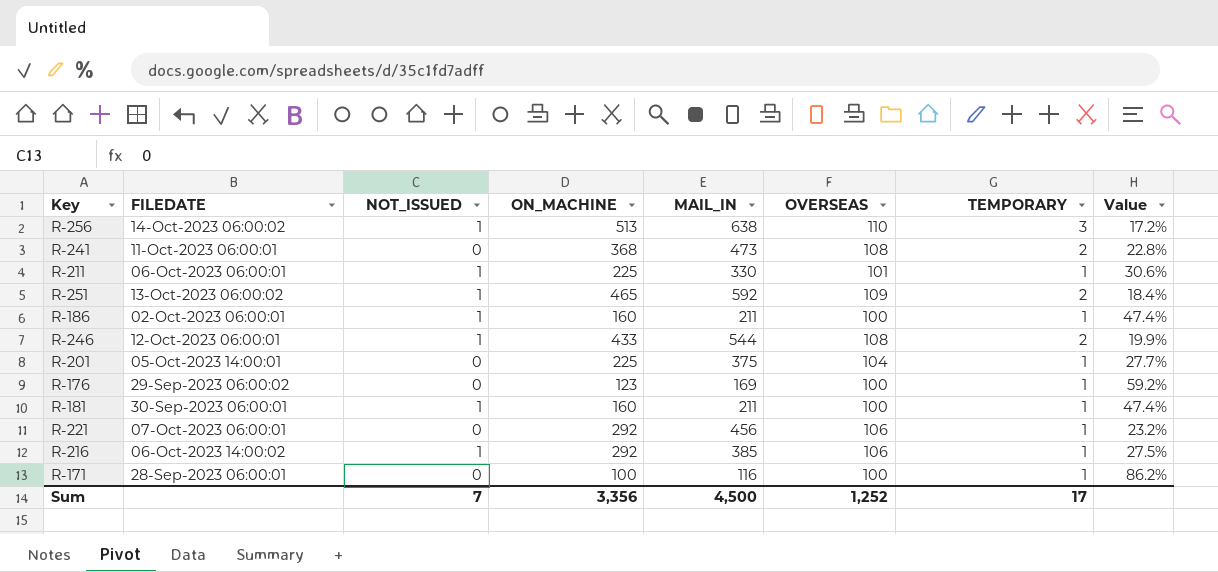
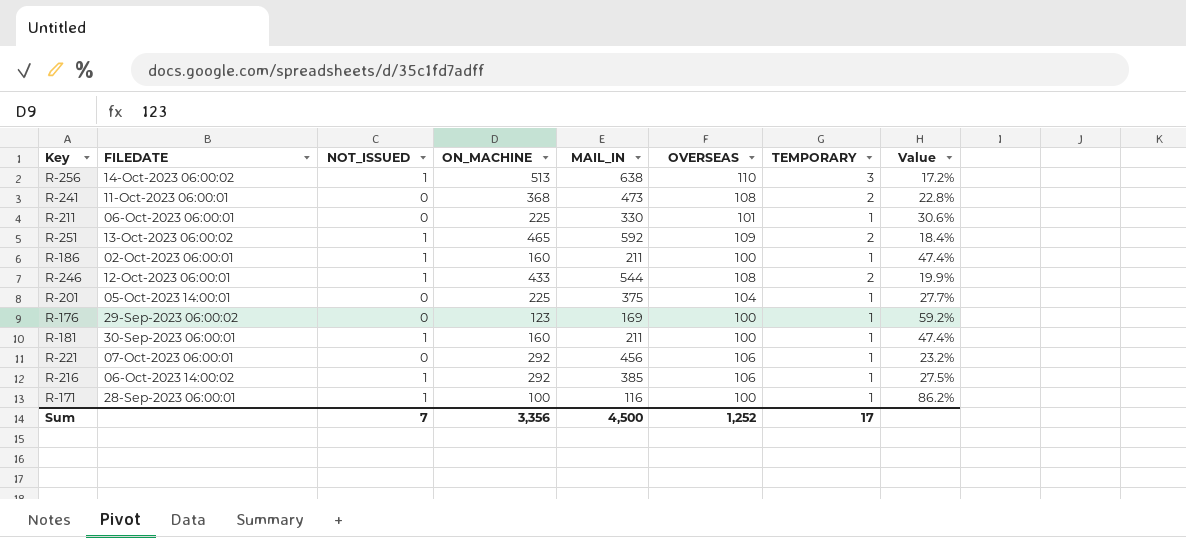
R-211 | NOT_ISSUED: 1 -> 0
R-171 | NOT_ISSUED: 0 -> 1

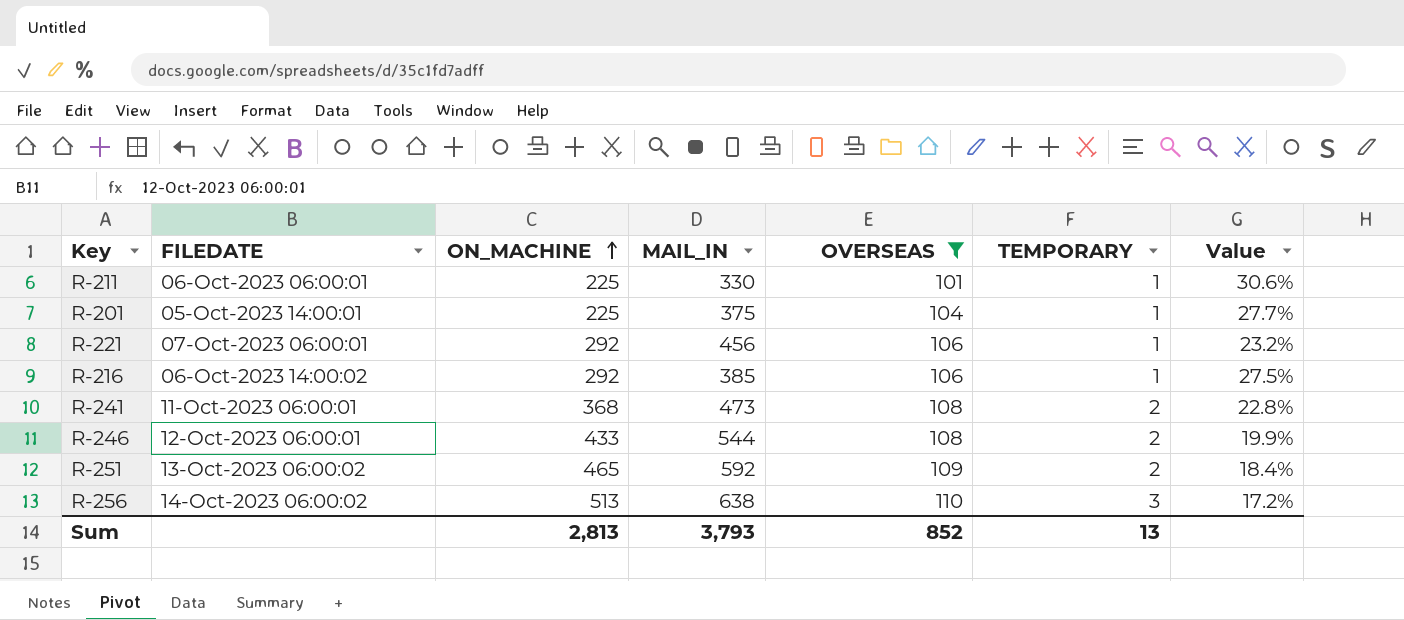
filter: none -> OVERSEAS != 100
row order: none -> ON_MACHINE ascending
column NOT_ISSUED | position: 3 -> none
Sum | ON_MACHINE: 3,356 -> 2,813
Sum | MAIL_IN: 4,500 -> 3,793
Sum | OVERSEAS: 1,252 -> 852
Sum | TEMPORARY: 17 -> 13

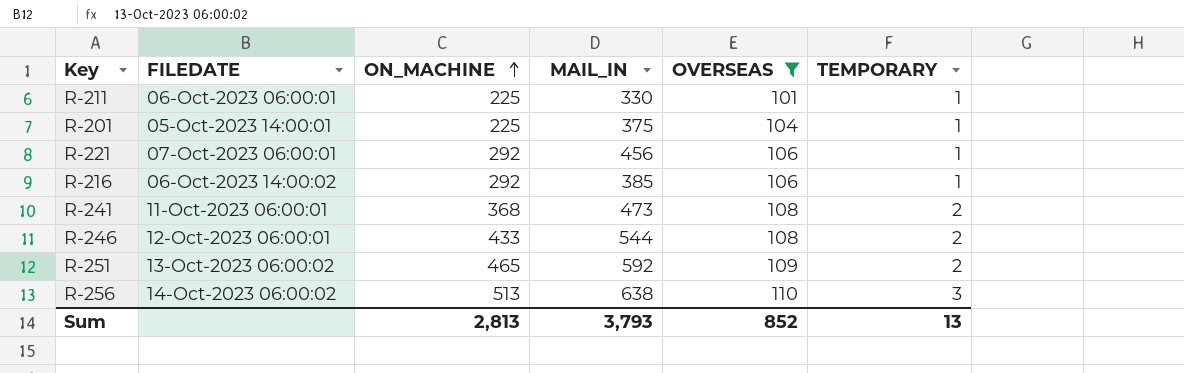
column Value | formula: [OVERSEAS] / [MAIL_IN] -> none

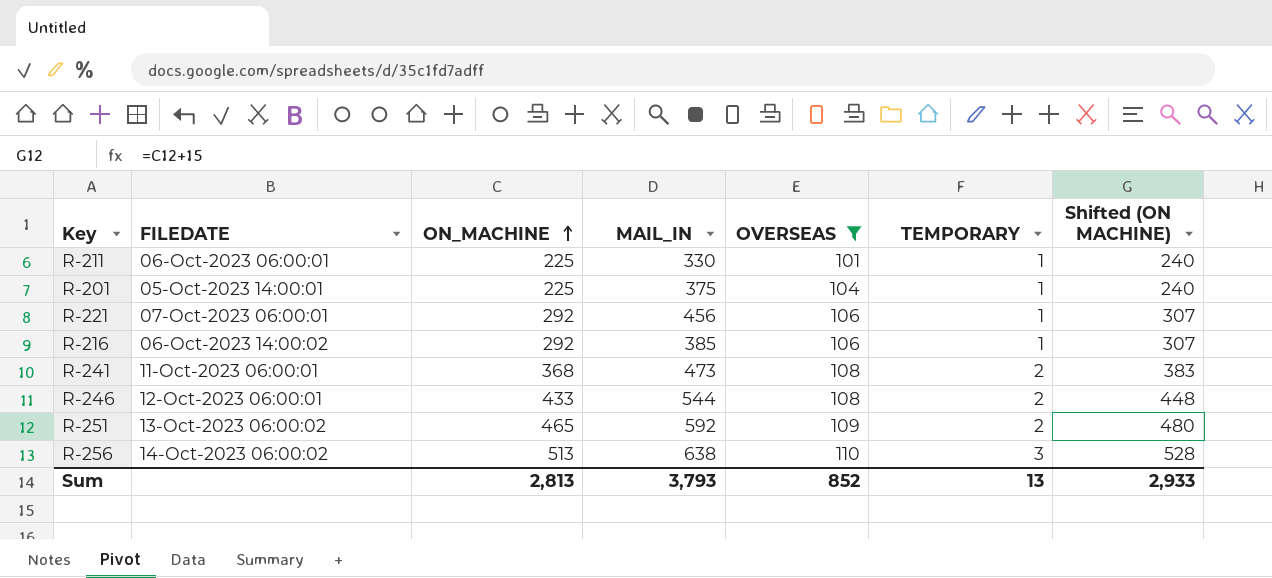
column Shifted (ON MACHINE) | formula: none -> [ON_MACHINE] + 15

